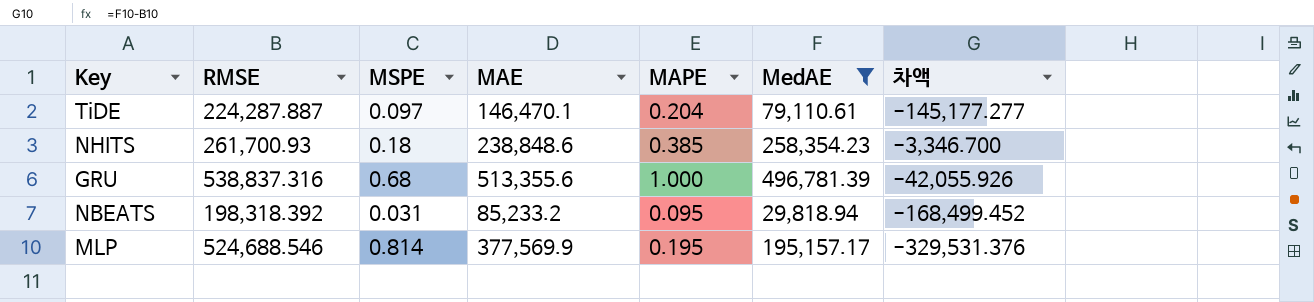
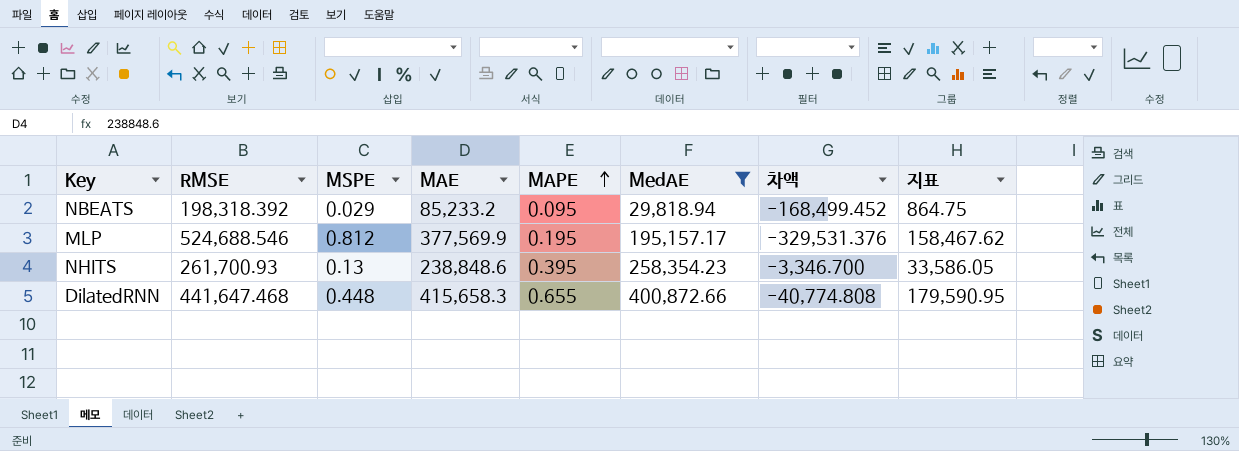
row order: none -> MAPE ascending
column 지표 | formula: none -> [MSPE] * [MedAE]
row TiDE: 224,287.887 | 0.097 | 146,470.1 | 0.204 | 79,110.61 | -145,177.277 -> none
row GRU: 538,837.316 | 0.68 | 513,355.6 | 1.000 | 496,781.39 | -42,055.926 -> none
NBEATS | MSPE: 0.031 -> 0.029
MLP | MSPE: 0.814 -> 0.812
NHITS | MSPE: 0.18 -> 0.13
NHITS | MAPE: 0.385 -> 0.395
row DilatedRNN: none -> 441,647.468 | 0.448 | 415,658.3 | 0.655 | 400,872.66 | -40,774.808 | 179,590.95

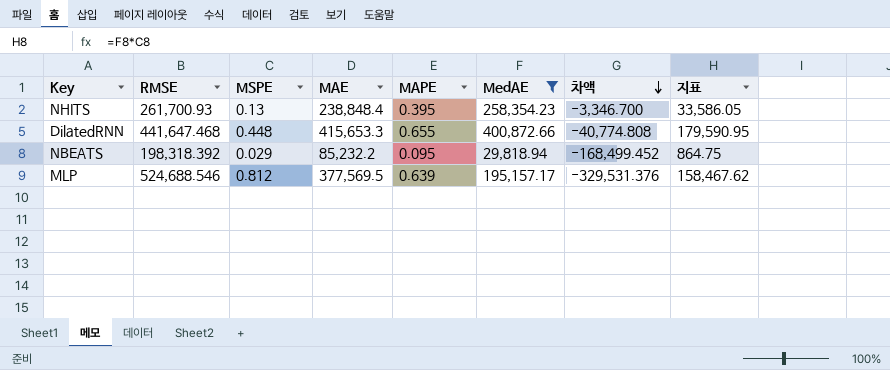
row order: MAPE ascending -> 차액 descending
NHITS | MAE: 238,848.6 -> 238,848.4
DilatedRNN | MAE: 415,658.3 -> 415,653.3
NBEATS | MAE: 85,233.2 -> 85,232.2
MLP | MAE: 377,569.9 -> 377,569.5
MLP | MAPE: 0.195 -> 0.639

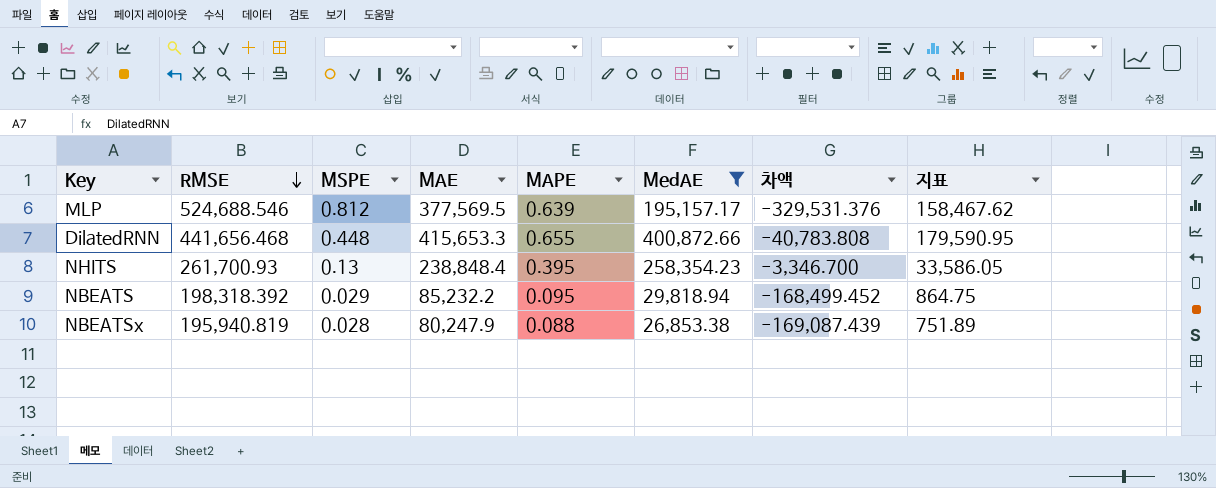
row order: 차액 descending -> RMSE descending
DilatedRNN | RMSE: 441,647.468 -> 441,656.468
DilatedRNN | 차액: -40,774.808 -> -40,783.808
row NBEATSx: none -> 195,940.819 | 0.028 | 80,247.9 | 0.088 | 26,853.38 | -169,087.439 | 751.89

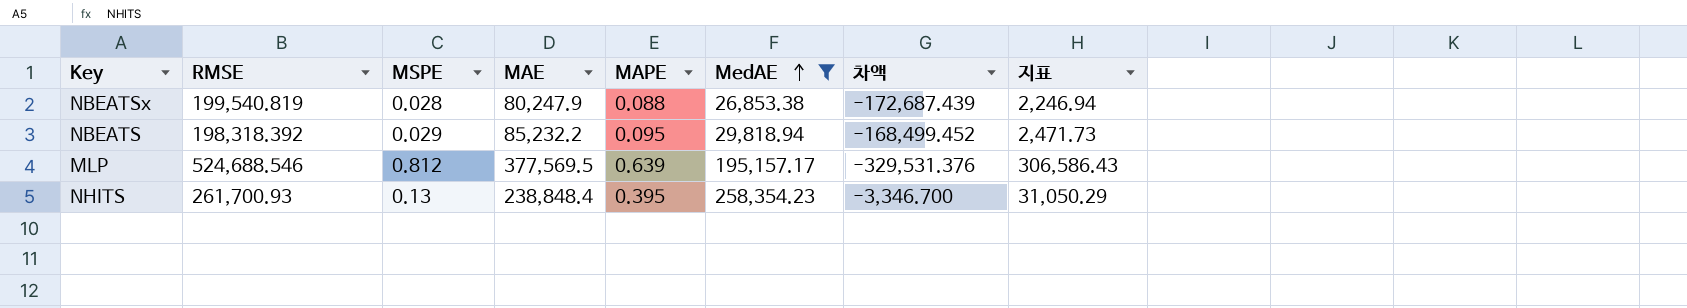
row order: RMSE descending -> MedAE ascending
column 지표 | formula: [MSPE] * [MedAE] -> [MSPE] * [MAE]
row DilatedRNN: 441,656.468 | 0.448 | 415,653.3 | 0.655 | 400,872.66 | -40,783.808 | 179,590.95 -> none
NBEATSx | RMSE: 195,940.819 -> 199,540.819
NBEATSx | 차액: -169,087.439 -> -172,687.439

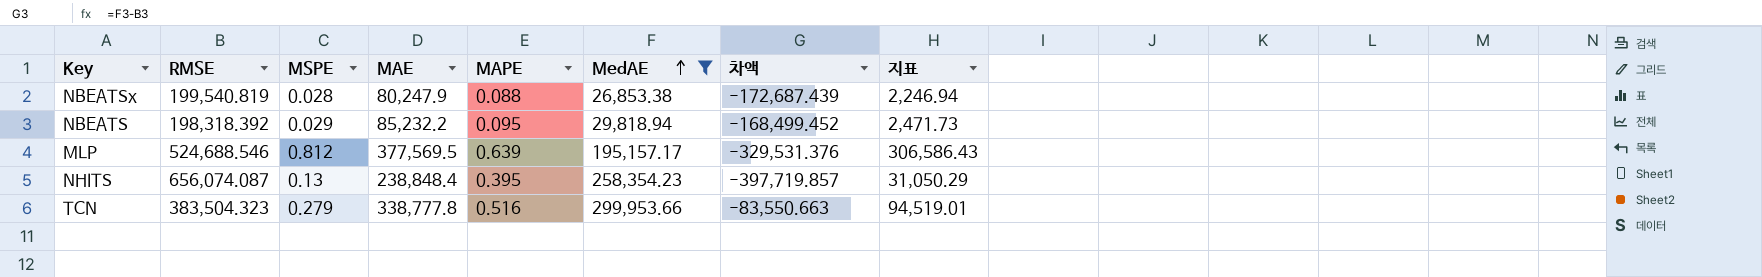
NHITS | RMSE: 261,700.93 -> 656,074.087
NHITS | 차액: -3,346.700 -> -397,719.857
row TCN: none -> 383,504.323 | 0.279 | 338,777.8 | 0.516 | 299,953.66 | -83,550.663 | 94,519.01

